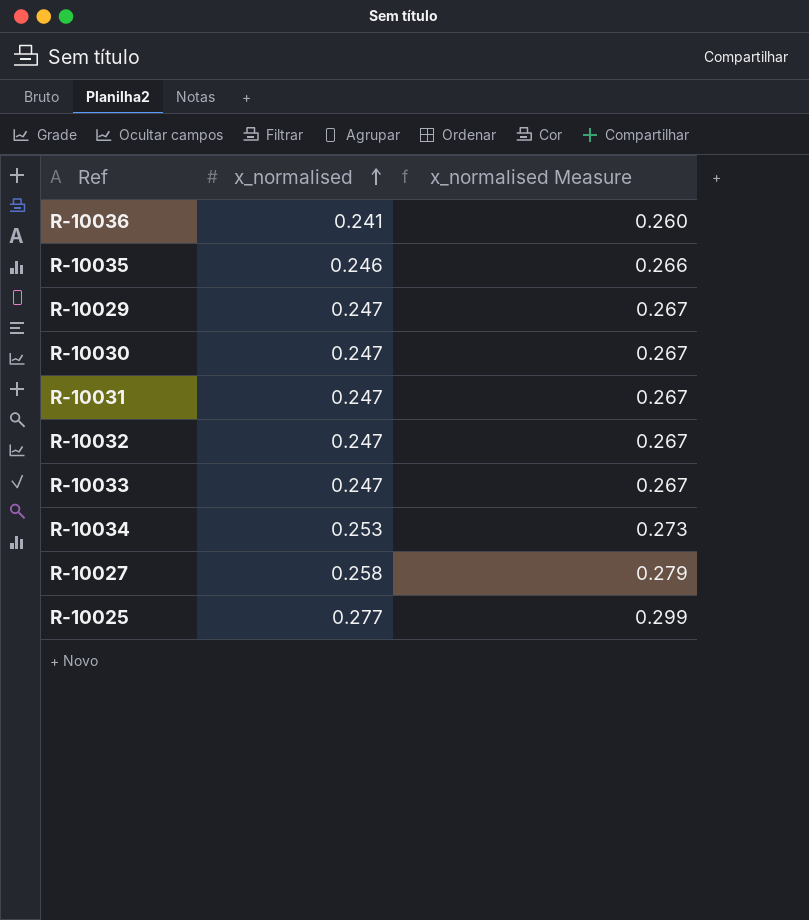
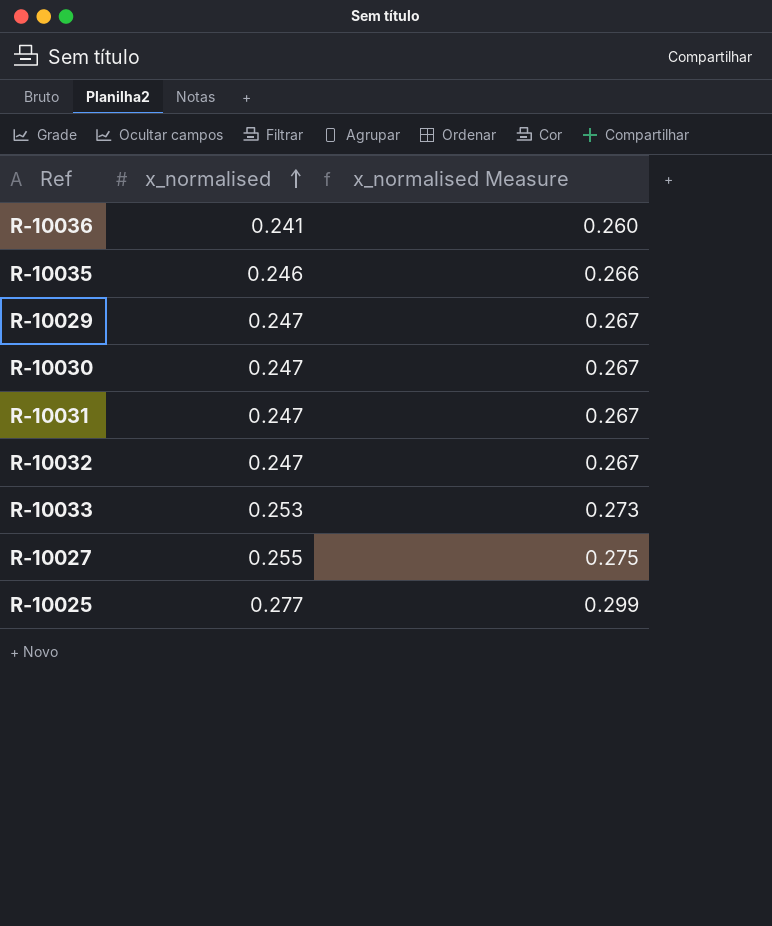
row R-10034: 0.253 | 0.273 -> none
R-10033 | x_normalised: 0.247 -> 0.253
R-10033 | x_normalised Measure: 0.267 -> 0.273
R-10027 | x_normalised: 0.258 -> 0.255
R-10027 | x_normalised Measure: 0.279 -> 0.275

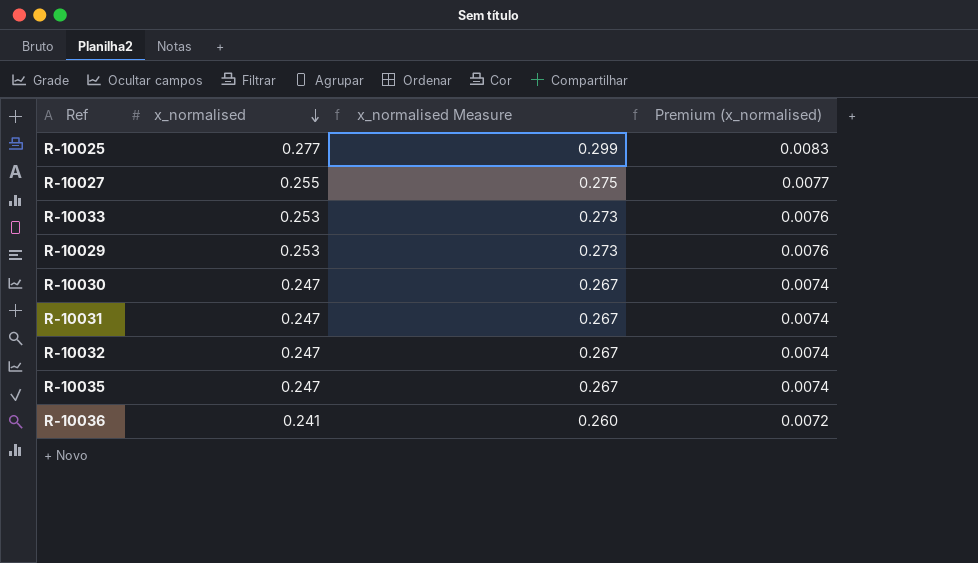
row order: x_normalised ascending -> x_normalised descending
column Premium (x_normalised) | formula: none -> [x_normalised] * 0.03
R-10029 | x_normalised: 0.247 -> 0.253
R-10029 | x_normalised Measure: 0.267 -> 0.273
R-10035 | x_normalised: 0.246 -> 0.247
R-10035 | x_normalised Measure: 0.266 -> 0.267

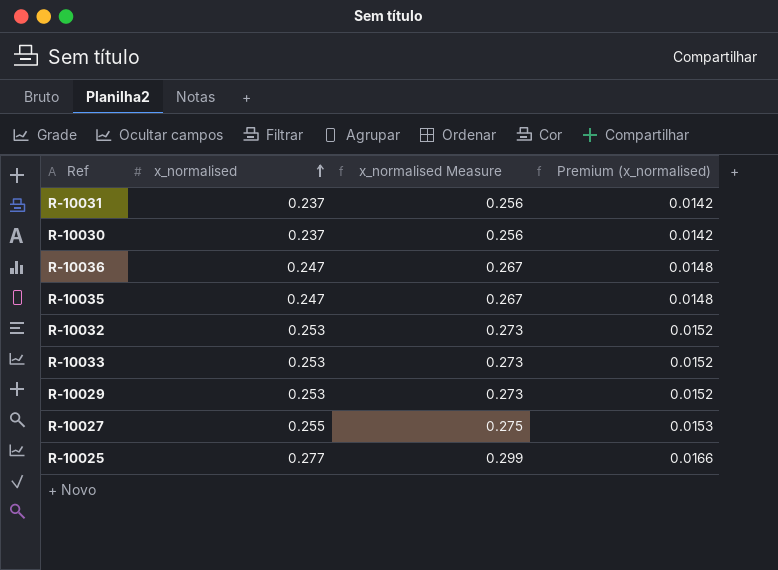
row order: x_normalised descending -> x_normalised ascending
column Premium (x_normalised) | formula: [x_normalised] * 0.03 -> [x_normalised] * 0.06
R-10031 | x_normalised: 0.247 -> 0.237
R-10031 | x_normalised Measure: 0.267 -> 0.256
R-10030 | x_normalised: 0.247 -> 0.237
R-10030 | x_normalised Measure: 0.267 -> 0.256
R-10036 | x_normalised: 0.241 -> 0.247
R-10036 | x_normalised Measure: 0.260 -> 0.267
R-10032 | x_normalised: 0.247 -> 0.253
R-10032 | x_normalised Measure: 0.267 -> 0.273

